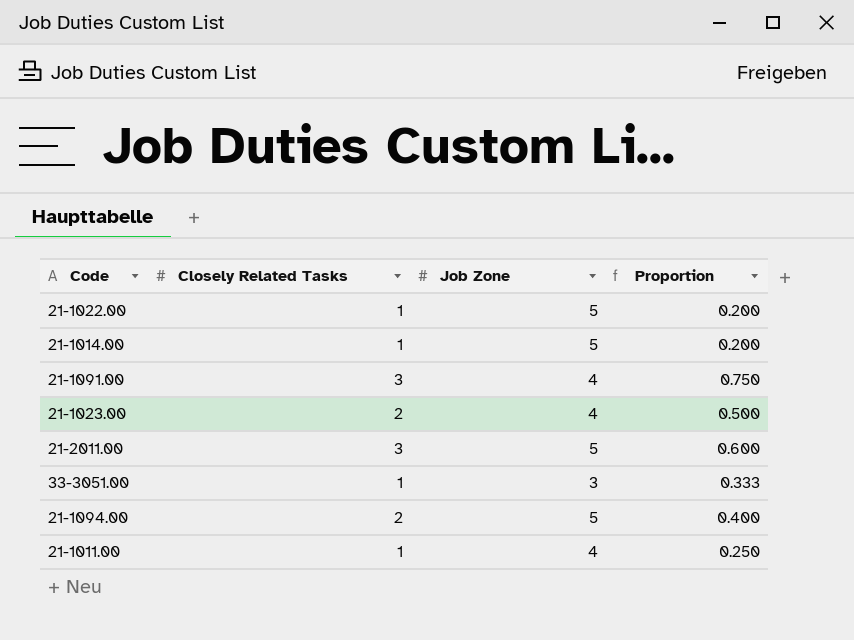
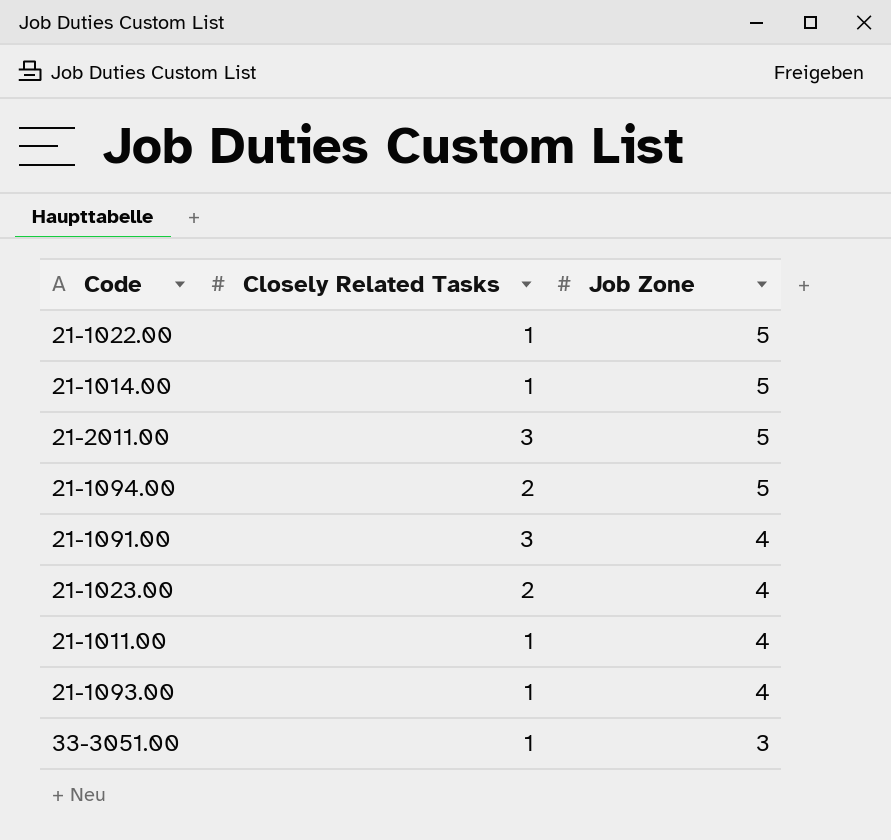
row order: none -> Job Zone descending
column Proportion | formula: [Closely Related Tasks] / [Job Zone] -> none
row 21-1093.00: none -> 1 | 4

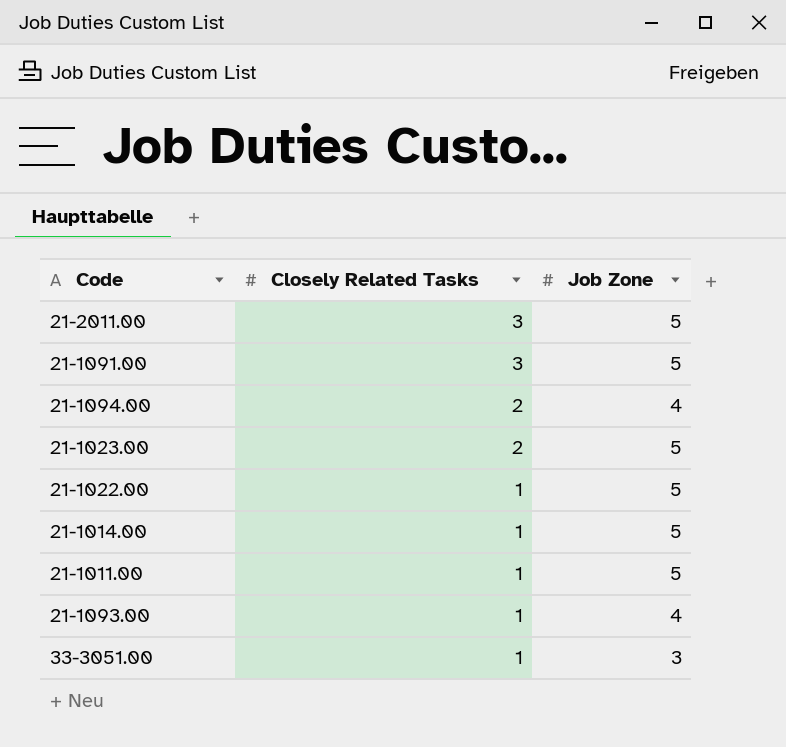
row order: Job Zone descending -> Closely Related Tasks descending
21-1091.00 | Job Zone: 4 -> 5
21-1094.00 | Job Zone: 5 -> 4
21-1023.00 | Job Zone: 4 -> 5
21-1011.00 | Job Zone: 4 -> 5

